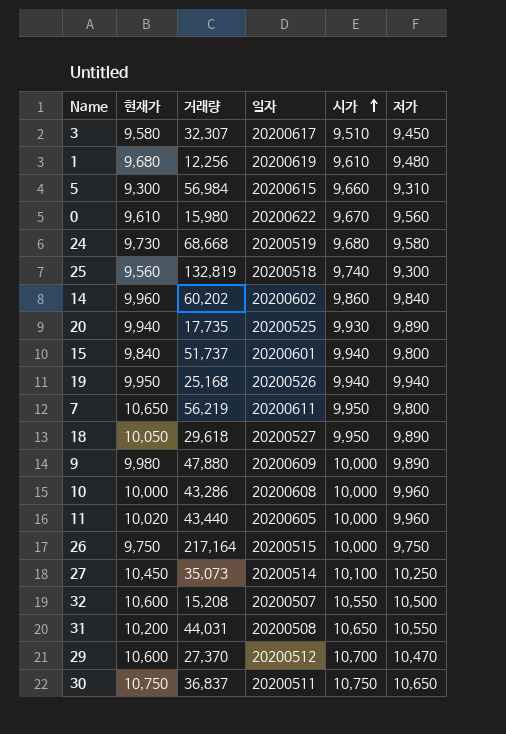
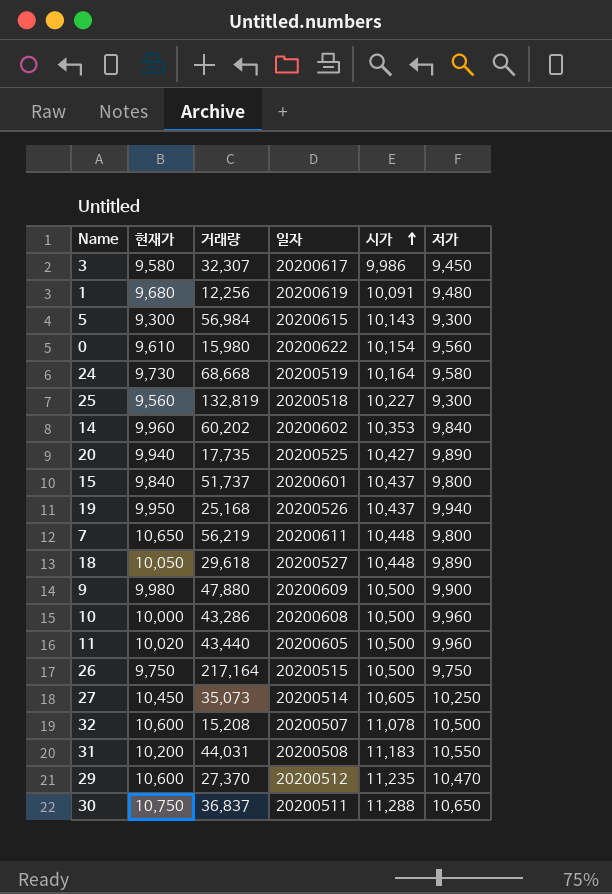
3 | 시가: 9,510 -> 9,986
1 | 시가: 9,610 -> 10,091
5 | 시가: 9,660 -> 10,143
5 | 저가: 9,310 -> 9,300
0 | 시가: 9,670 -> 10,154
24 | 시가: 9,680 -> 10,164
25 | 시가: 9,740 -> 10,227
14 | 시가: 9,860 -> 10,353
20 | 시가: 9,930 -> 10,427
15 | 시가: 9,940 -> 10,437
19 | 시가: 9,940 -> 10,437
7 | 시가: 9,950 -> 10,448
18 | 시가: 9,950 -> 10,448
9 | 시가: 10,000 -> 10,500
9 | 저가: 9,890 -> 9,900
10 | 시가: 10,000 -> 10,500
11 | 시가: 10,000 -> 10,500
26 | 시가: 10,000 -> 10,500
27 | 시가: 10,100 -> 10,605
32 | 시가: 10,550 -> 11,078
31 | 시가: 10,650 -> 11,183
29 | 시가: 10,700 -> 11,235
30 | 시가: 10,750 -> 11,288

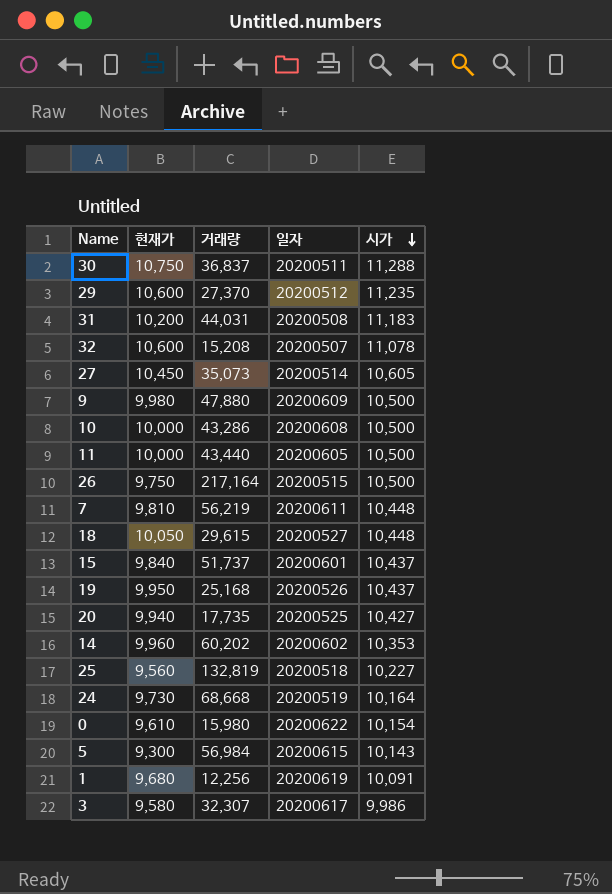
row order: 시가 ascending -> 시가 descending
column 저가 | position: 6 -> none
11 | 현재가: 10,020 -> 10,000
7 | 현재가: 10,650 -> 9,810
18 | 거래량: 29,618 -> 29,615

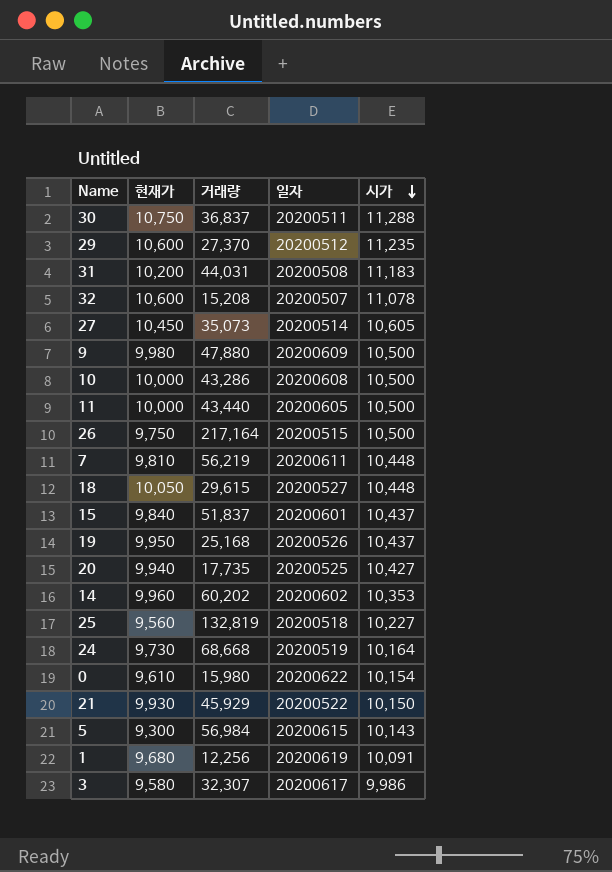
15 | 거래량: 51,737 -> 51,837
row 21: none -> 9,930 | 45,929 | 20200522 | 10,150

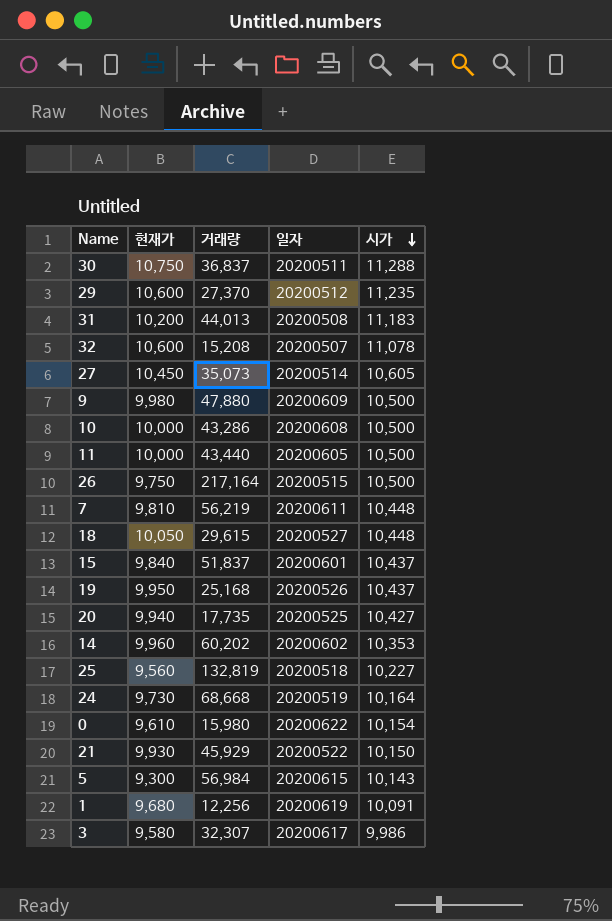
31 | 거래량: 44,031 -> 44,013

